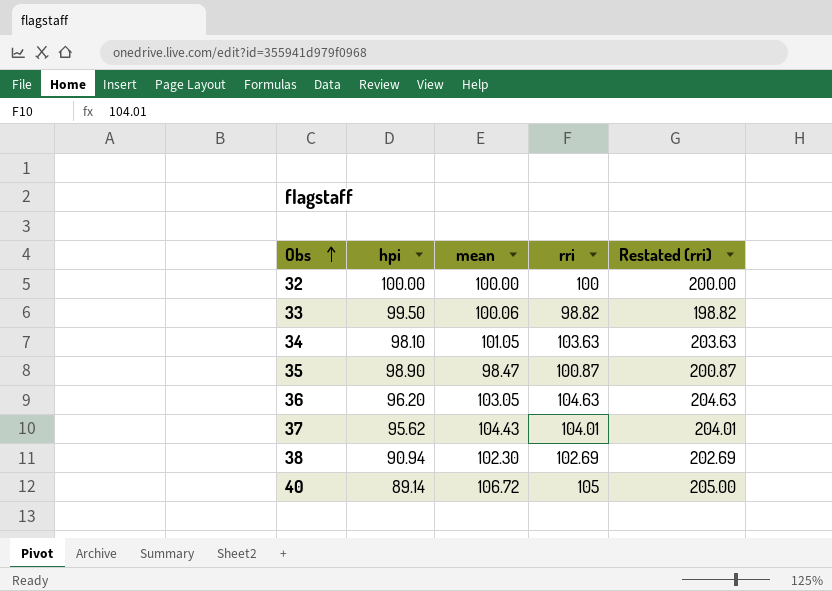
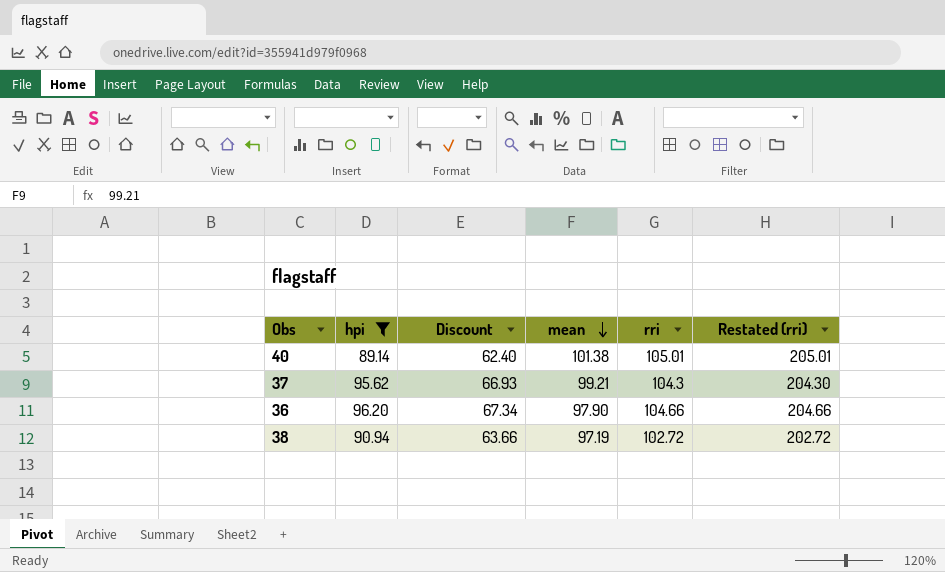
filter: none -> hpi <= 96.20
row order: Obs ascending -> mean descending
column Discount | formula: none -> [hpi] * 0.7
40 | mean: 106.72 -> 101.38
40 | rri: 105 -> 105.01
40 | Restated (rri): 205.00 -> 205.01
37 | mean: 104.43 -> 99.21
37 | rri: 104.01 -> 104.3
37 | Restated (rri): 204.01 -> 204.30
36 | mean: 103.05 -> 97.90
36 | rri: 104.63 -> 104.66
36 | Restated (rri): 204.63 -> 204.66
38 | mean: 102.30 -> 97.19
38 | rri: 102.69 -> 102.72
38 | Restated (rri): 202.69 -> 202.72

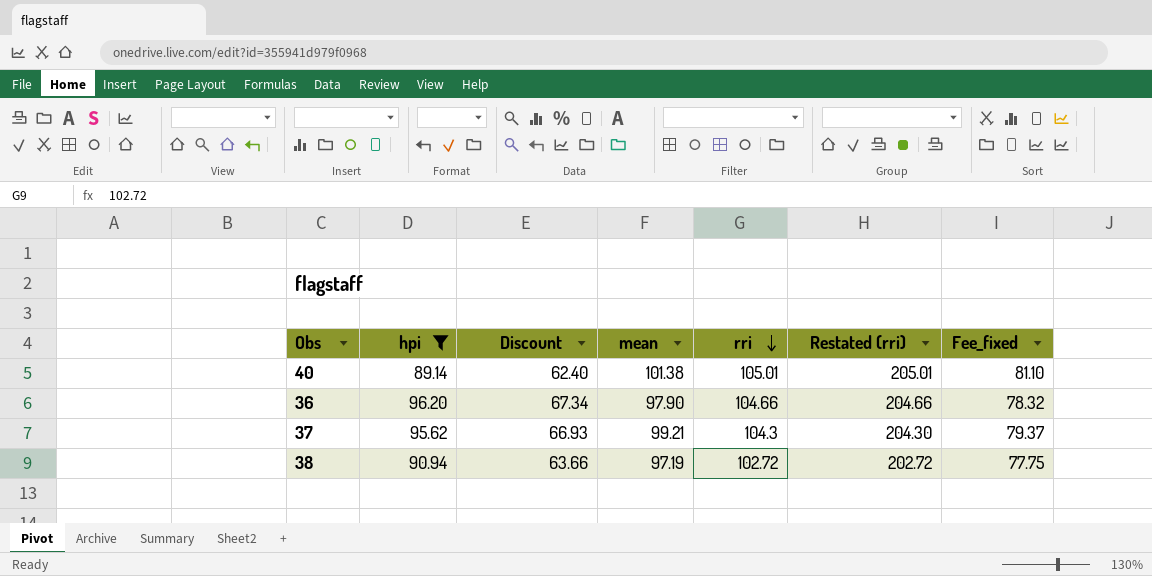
row order: mean descending -> rri descending
column Fee_fixed | formula: none -> [mean] * 0.8

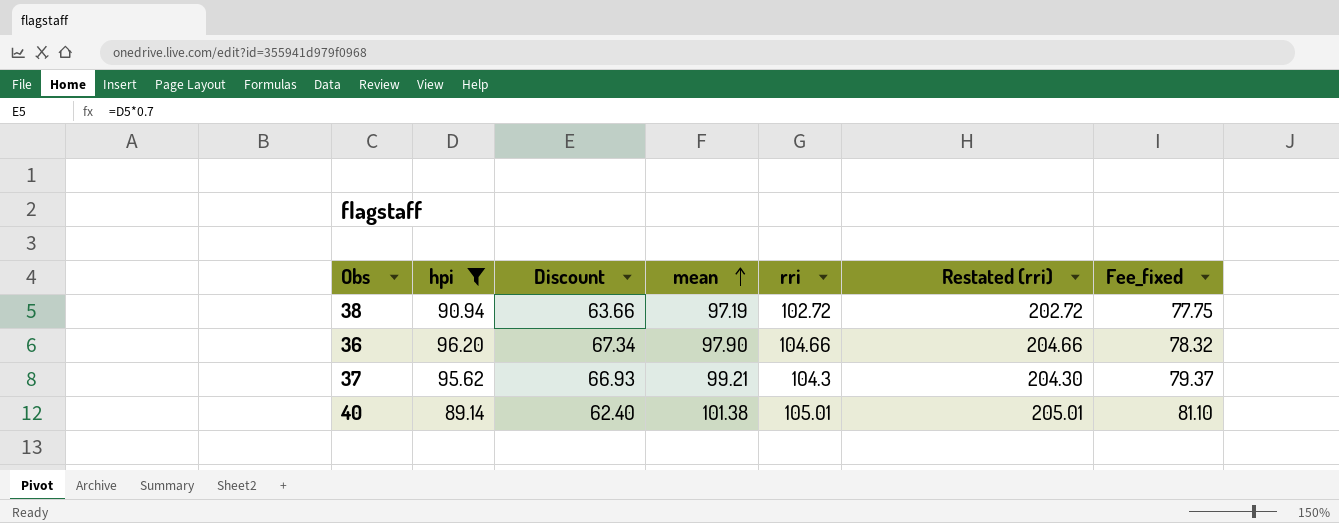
row order: rri descending -> mean ascending

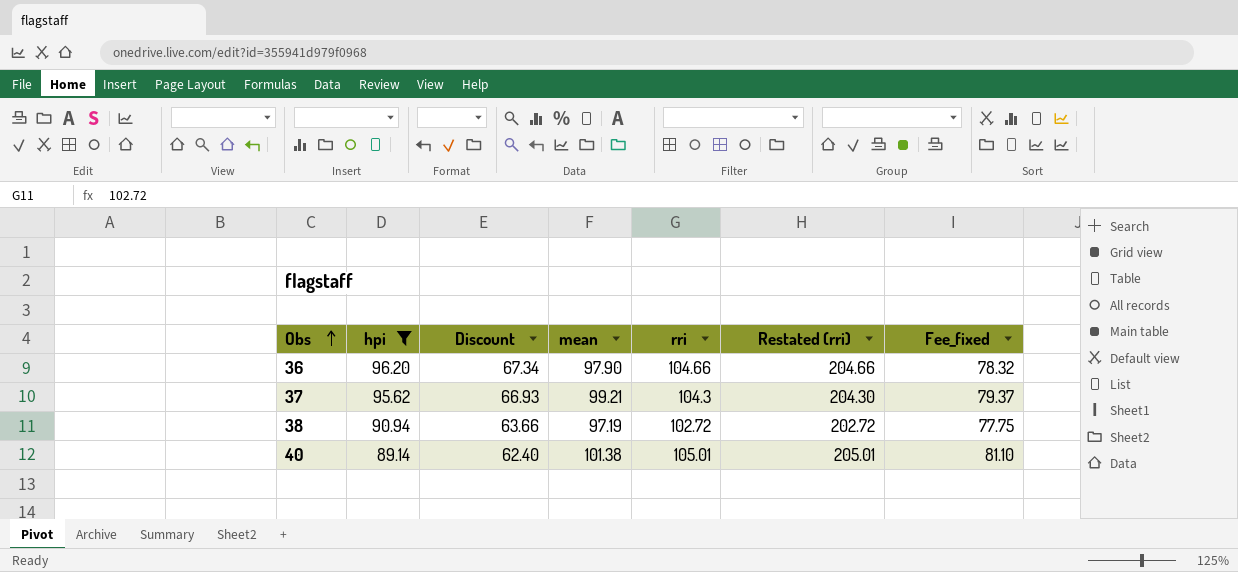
row order: mean ascending -> Obs ascending

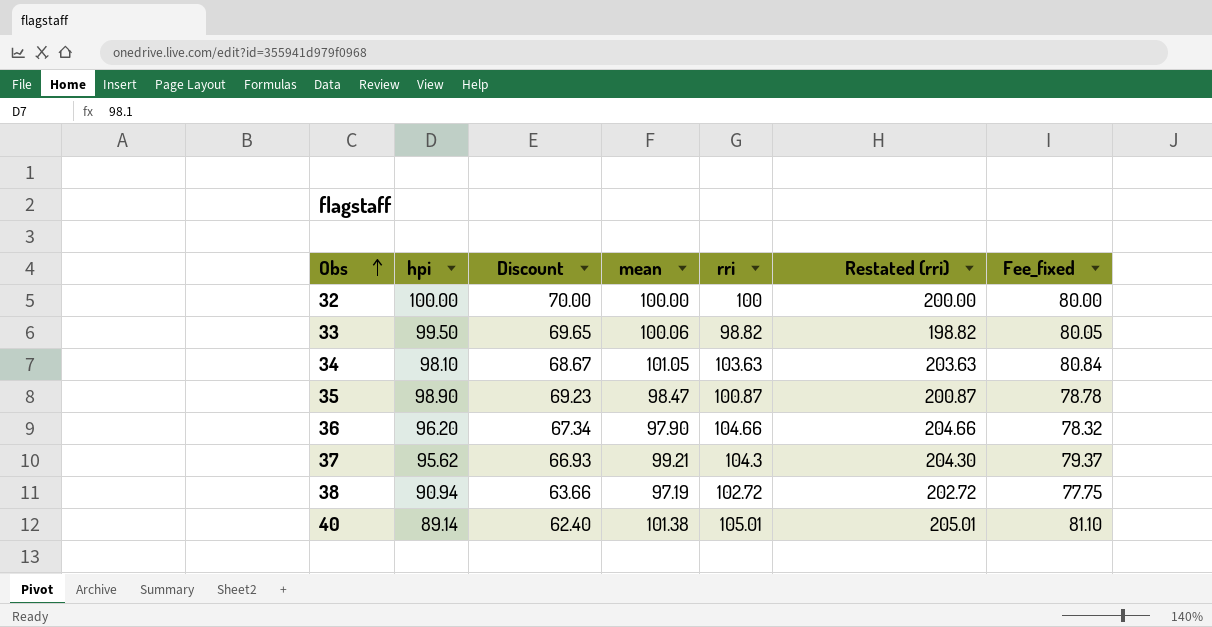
filter: hpi <= 96.20 -> none

